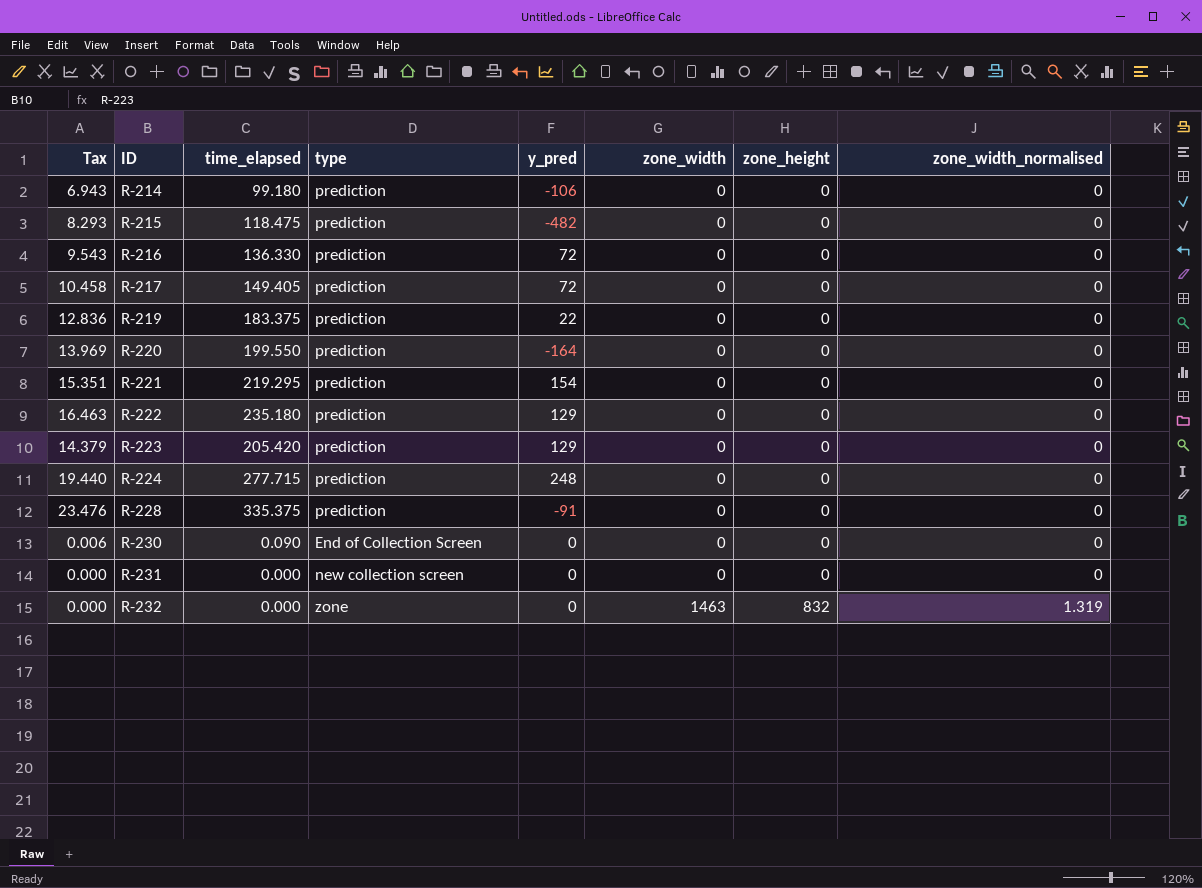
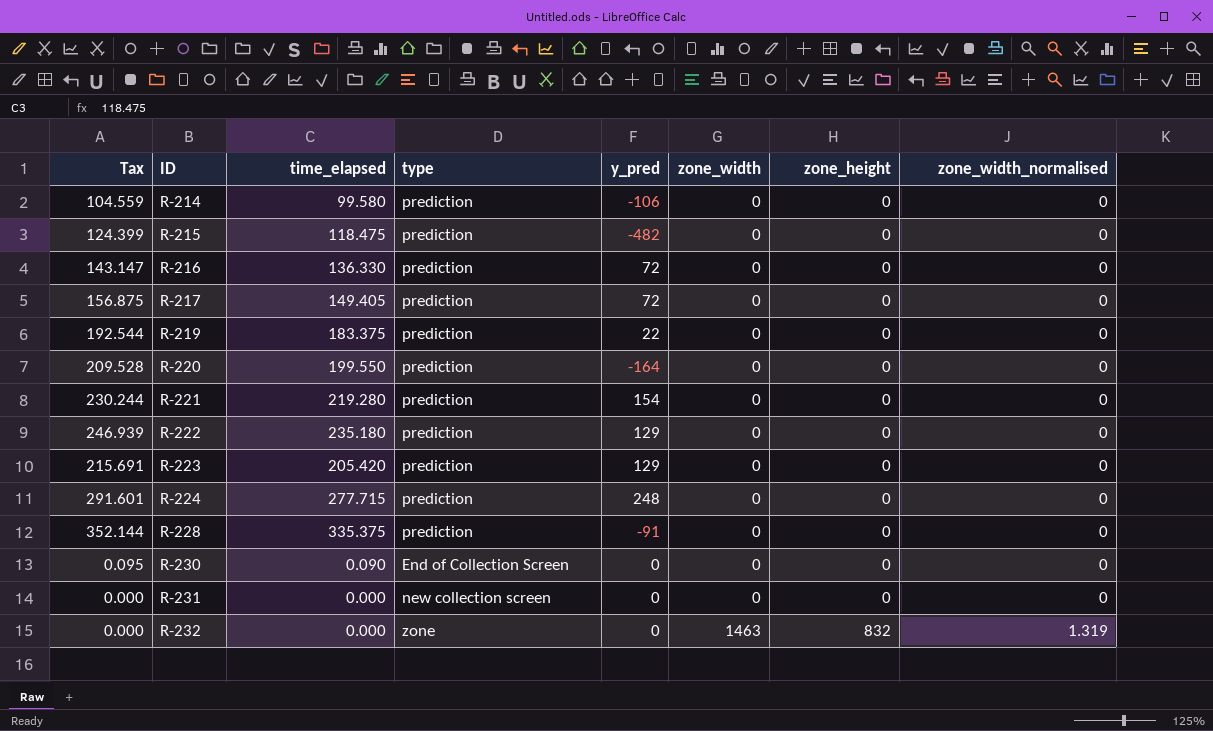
column Tax | formula: [time_elapsed] * 0.07 -> [time_elapsed] * 1.05
R-214 | time_elapsed: 99.180 -> 99.580
R-221 | time_elapsed: 219.295 -> 219.280

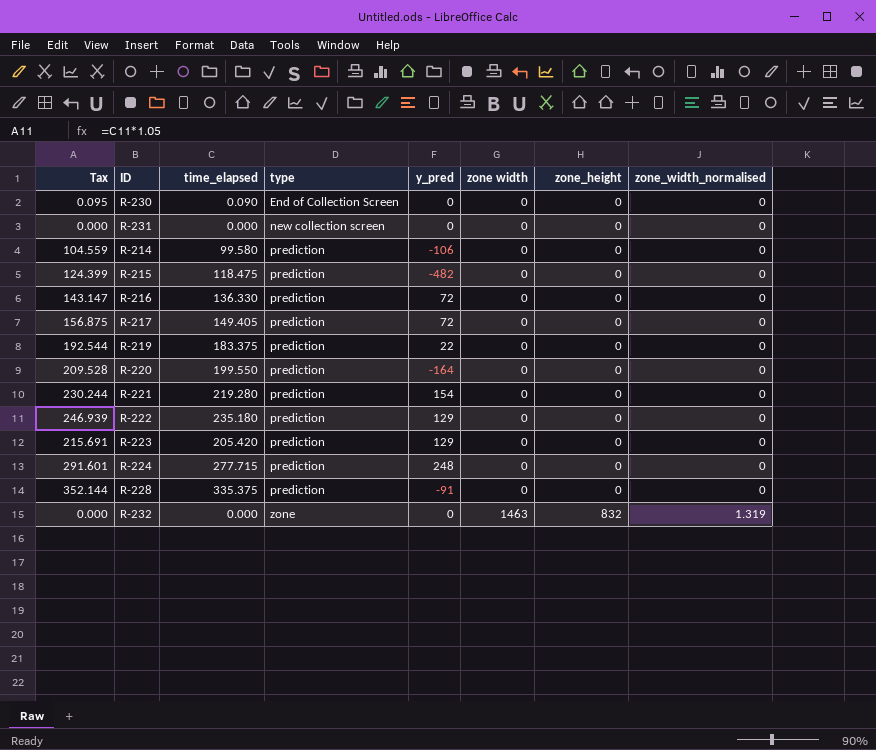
row order: ID ascending -> type ascending
column name: zone_width -> zone width

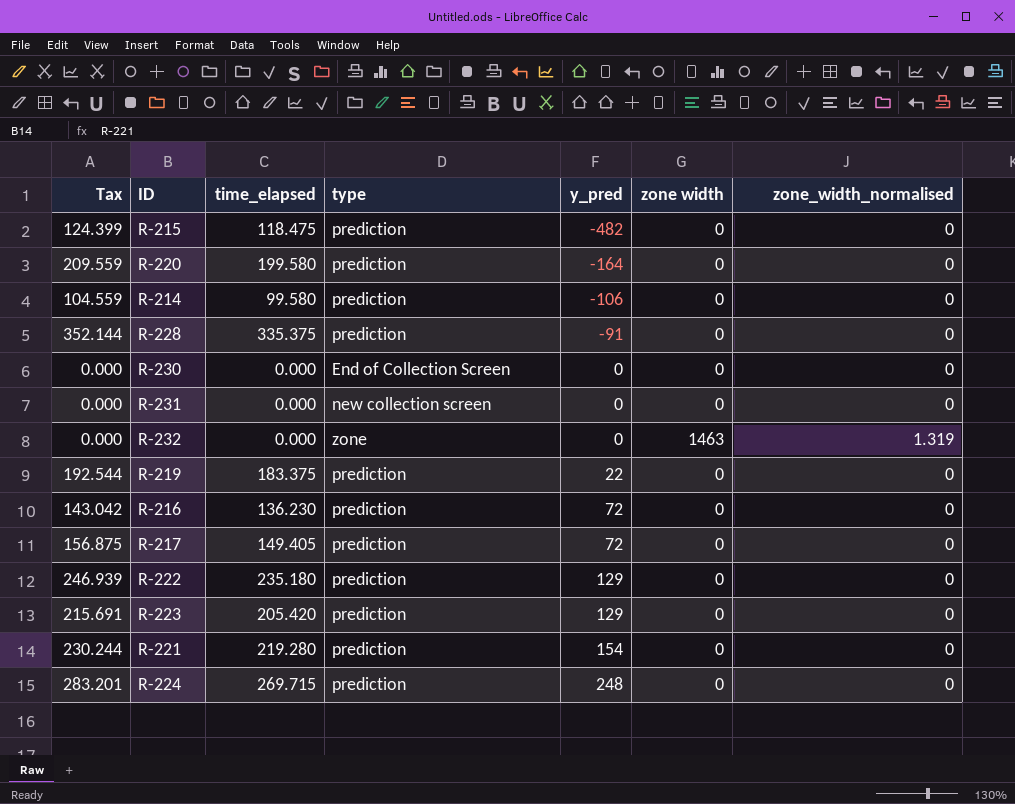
row order: type ascending -> y_pred ascending
column zone_height | position: 7 -> none
R-220 | Tax: 209.528 -> 209.559
R-220 | time_elapsed: 199.550 -> 199.580
R-230 | Tax: 0.095 -> 0.000
R-230 | time_elapsed: 0.090 -> 0.000
R-216 | Tax: 143.147 -> 143.042
R-216 | time_elapsed: 136.330 -> 136.230
R-224 | Tax: 291.601 -> 283.201
R-224 | time_elapsed: 277.715 -> 269.715

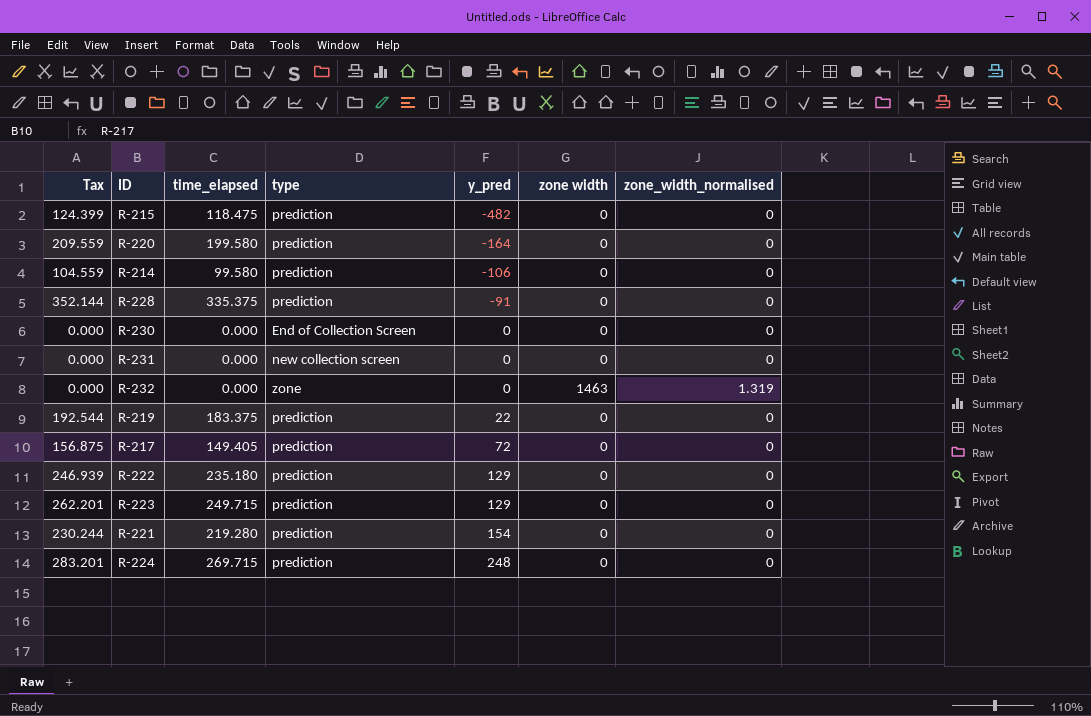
row R-216: 143.042 | 136.230 | prediction | 72 | 0 | 0 -> none
R-223 | Tax: 215.691 -> 262.201
R-223 | time_elapsed: 205.420 -> 249.715

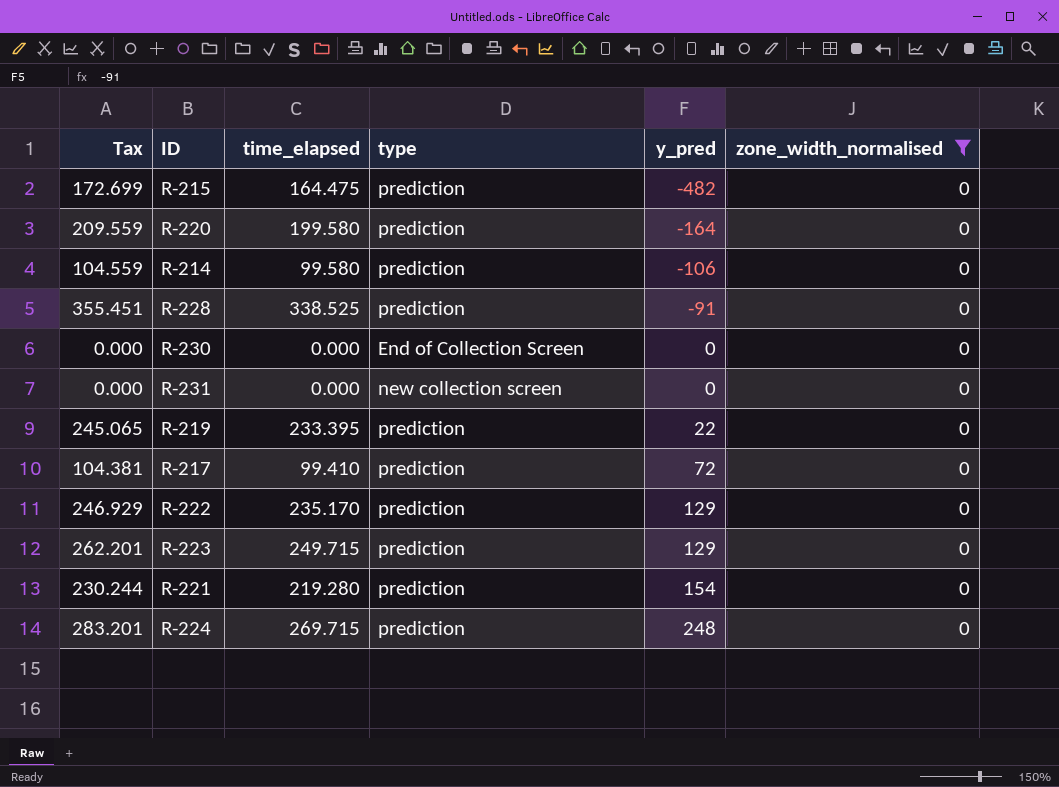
filter: none -> zone_width_normalised = 0
column zone width | position: 6 -> none
R-215 | Tax: 124.399 -> 172.699
R-215 | time_elapsed: 118.475 -> 164.475
R-228 | Tax: 352.144 -> 355.451
R-228 | time_elapsed: 335.375 -> 338.525
R-219 | Tax: 192.544 -> 245.065
R-219 | time_elapsed: 183.375 -> 233.395
R-217 | Tax: 156.875 -> 104.381
R-217 | time_elapsed: 149.405 -> 99.410
R-222 | Tax: 246.939 -> 246.929
R-222 | time_elapsed: 235.180 -> 235.170

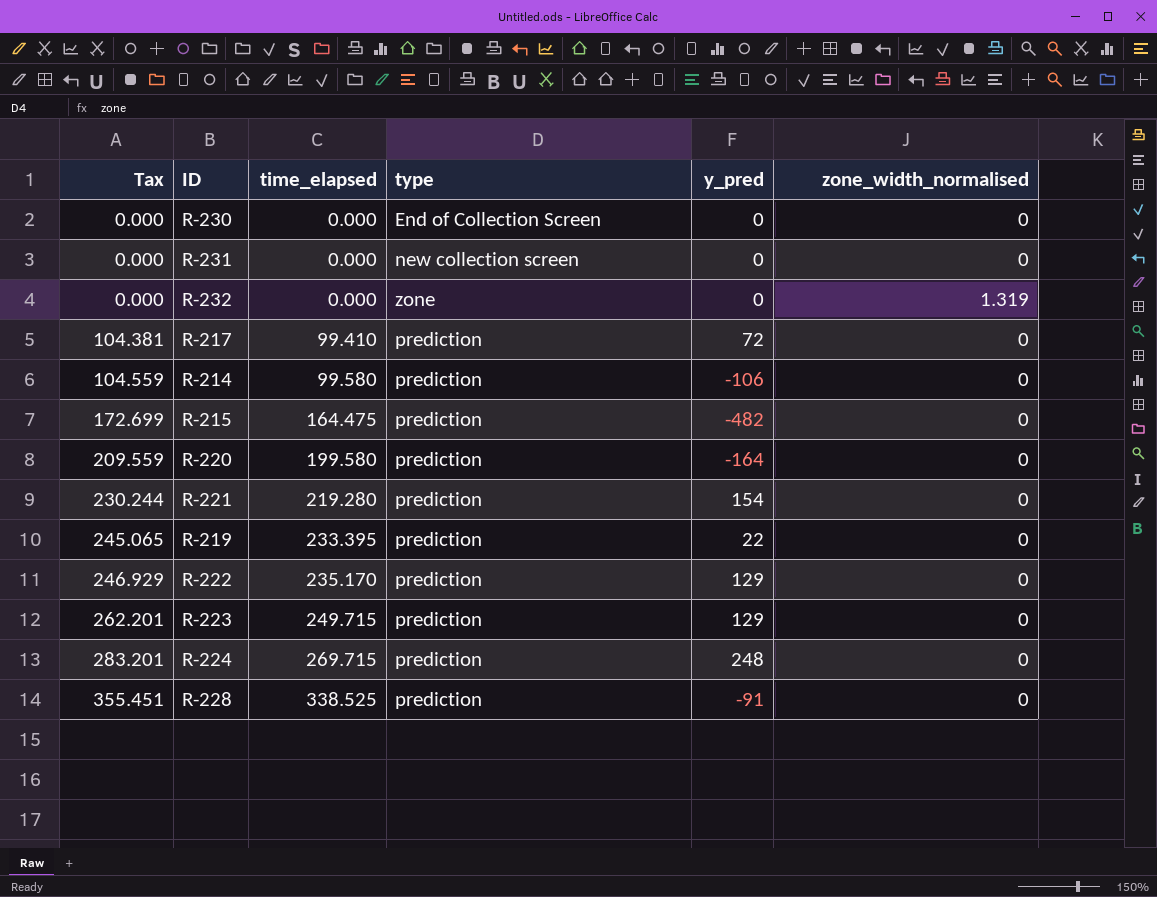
filter: zone_width_normalised = 0 -> none
row order: y_pred ascending -> Tax ascending

